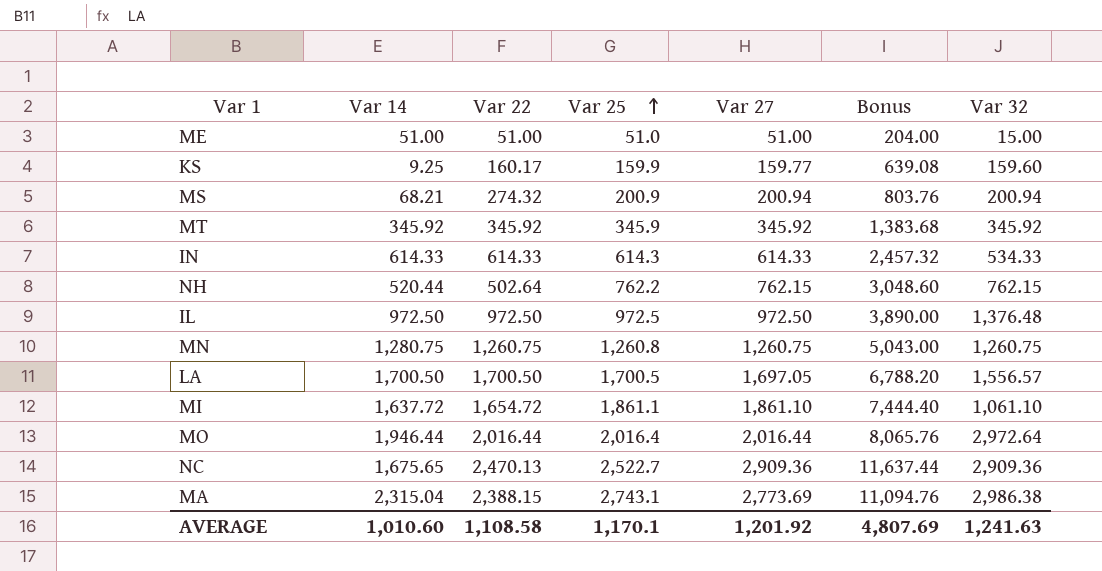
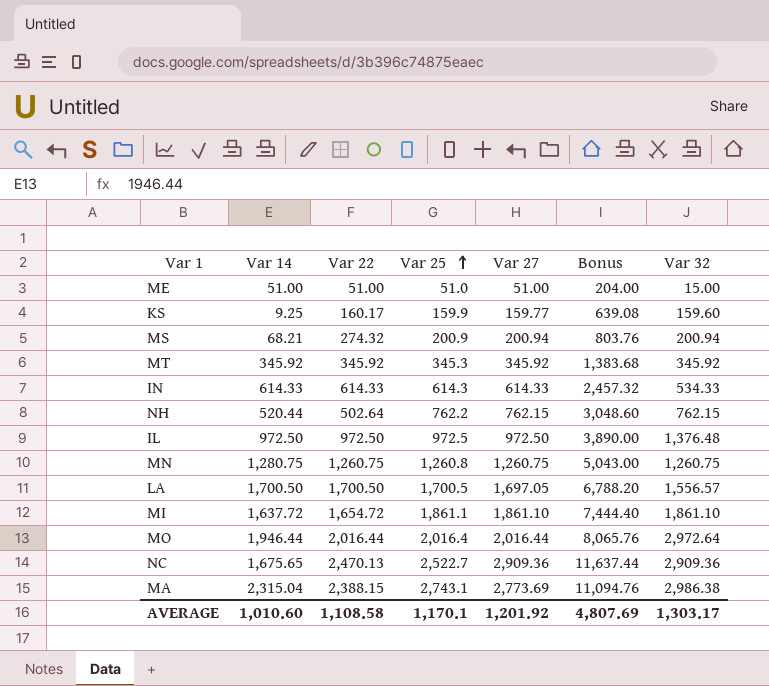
MT | Var 25: 345.9 -> 345.3
MI | Var 32: 1,061.10 -> 1,861.10
AVERAGE | Var 32: 1,241.63 -> 1,303.17

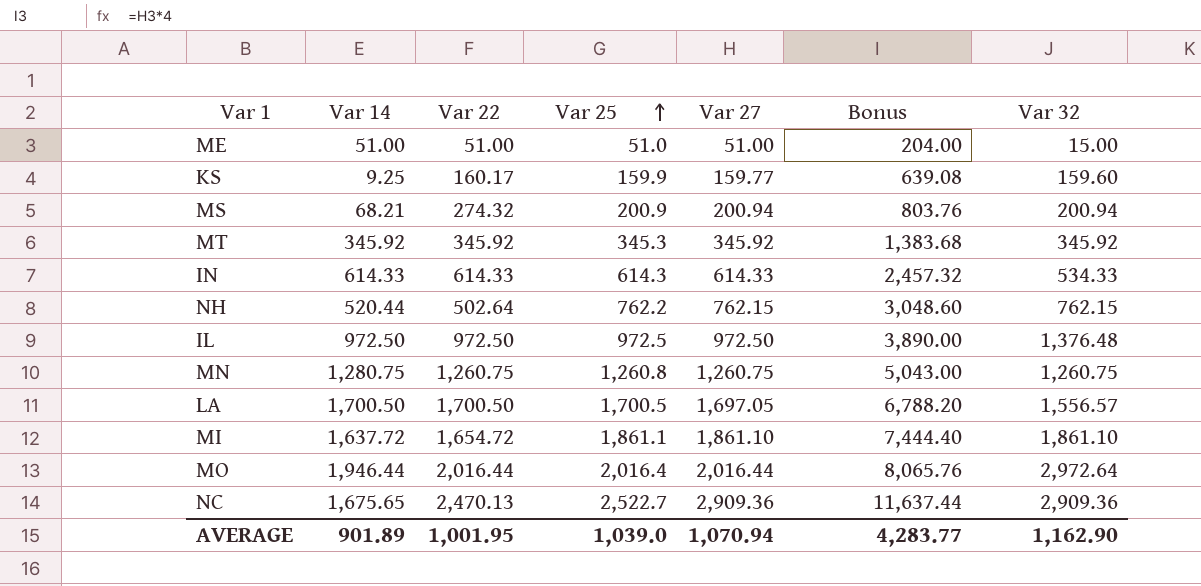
row MA: 2,315.04 | 2,388.15 | 2,743.1 | 2,773.69 | 11,094.76 | 2,986.38 -> none
AVERAGE | Var 14: 1,010.60 -> 901.89
AVERAGE | Var 22: 1,108.58 -> 1,001.95
AVERAGE | Var 25: 1,170.1 -> 1,039.0
AVERAGE | Var 27: 1,201.92 -> 1,070.94
AVERAGE | Bonus: 4,807.69 -> 4,283.77
AVERAGE | Var 32: 1,303.17 -> 1,162.90

